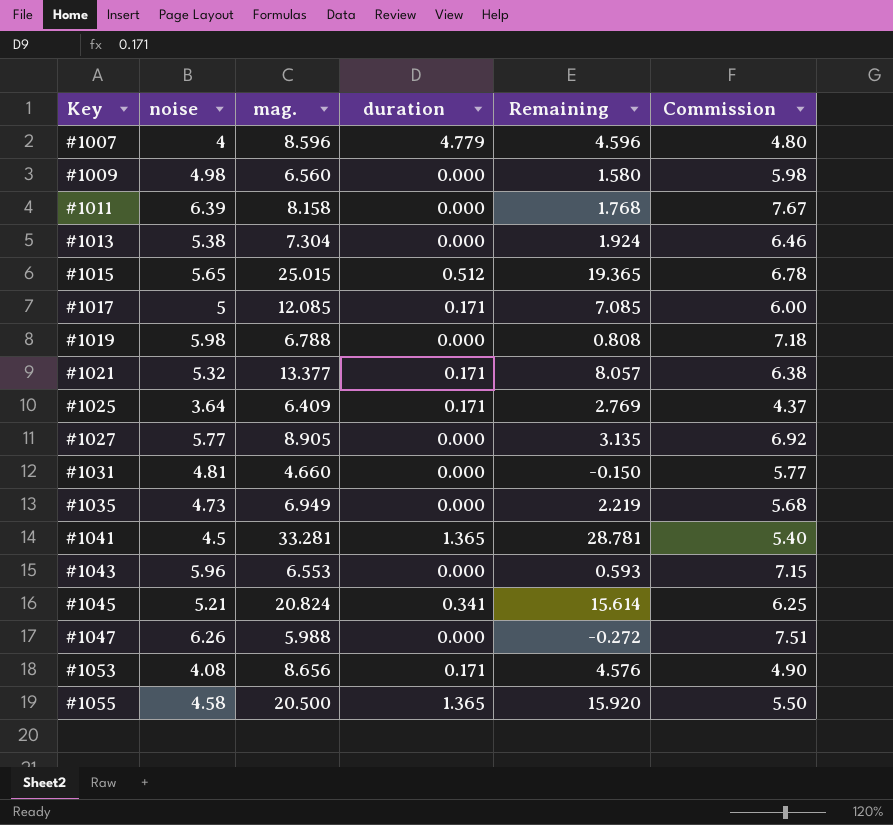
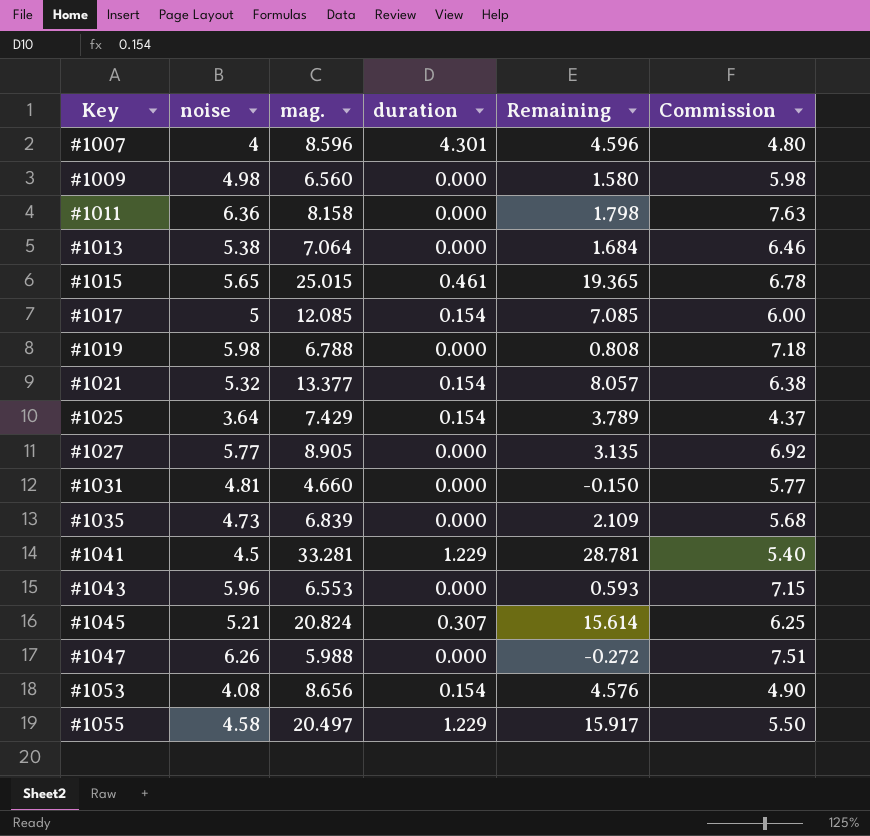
#1007 | duration: 4.779 -> 4.301
#1011 | noise: 6.39 -> 6.36
#1011 | Remaining: 1.768 -> 1.798
#1011 | Commission: 7.67 -> 7.63
#1013 | mag.: 7.304 -> 7.064
#1013 | Remaining: 1.924 -> 1.684
#1015 | duration: 0.512 -> 0.461
#1017 | duration: 0.171 -> 0.154
#1021 | duration: 0.171 -> 0.154
#1025 | mag.: 6.409 -> 7.429
#1025 | duration: 0.171 -> 0.154
#1025 | Remaining: 2.769 -> 3.789
#1035 | mag.: 6.949 -> 6.839
#1035 | Remaining: 2.219 -> 2.109
#1041 | duration: 1.365 -> 1.229
#1045 | duration: 0.341 -> 0.307
#1053 | duration: 0.171 -> 0.154
#1055 | mag.: 20.500 -> 20.497
#1055 | duration: 1.365 -> 1.229
#1055 | Remaining: 15.920 -> 15.917

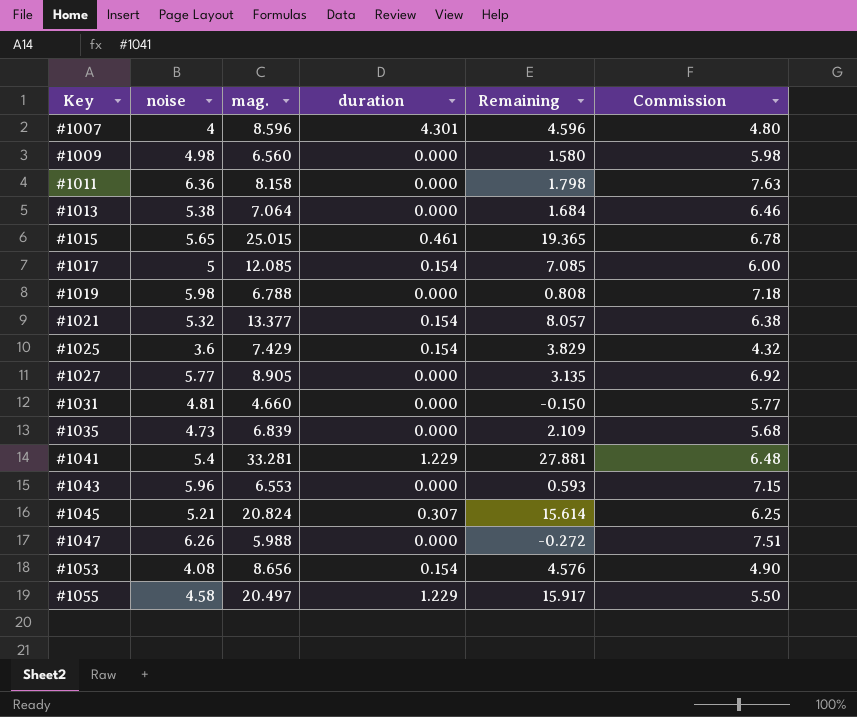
#1025 | noise: 3.64 -> 3.6
#1025 | Remaining: 3.789 -> 3.829
#1025 | Commission: 4.37 -> 4.32
#1041 | noise: 4.5 -> 5.4
#1041 | Remaining: 28.781 -> 27.881
#1041 | Commission: 5.40 -> 6.48

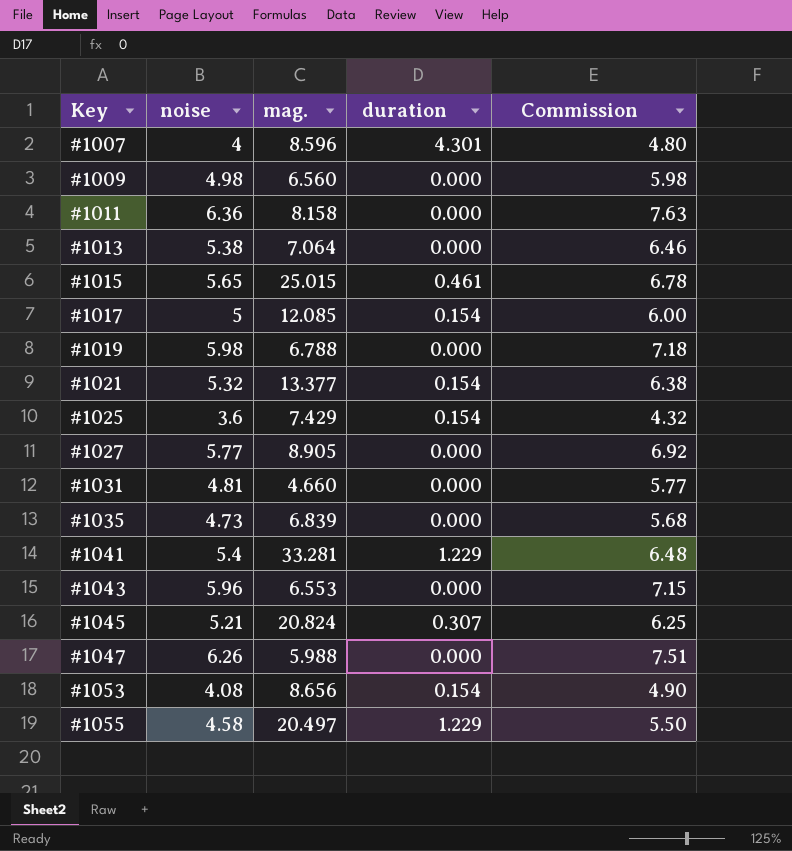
column Remaining | formula: [mag.] - [noise] -> none

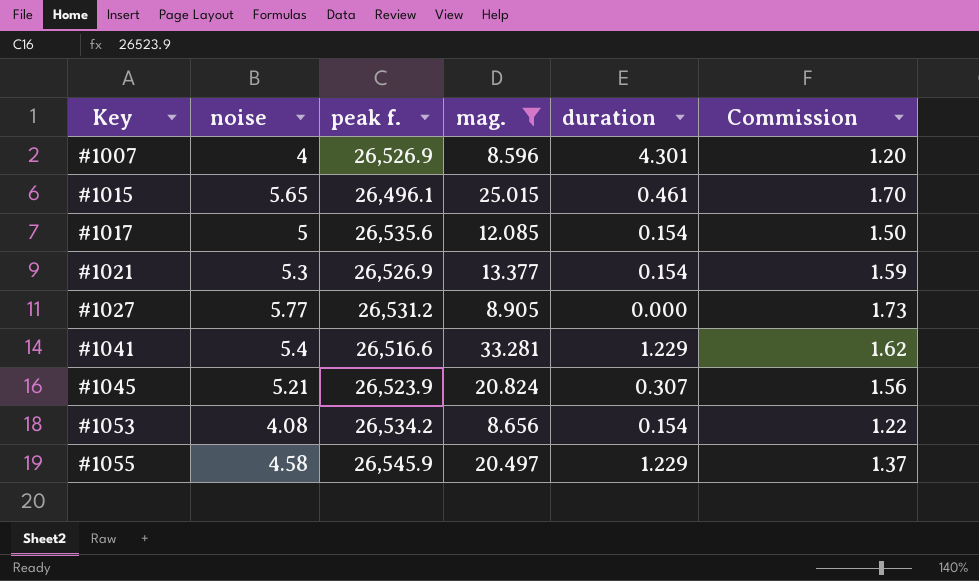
filter: none -> mag. >= 8.596
column peak f. | position: none -> 3
column Commission | formula: [noise] * 1.2 -> [noise] * 0.3
#1021 | noise: 5.32 -> 5.3

